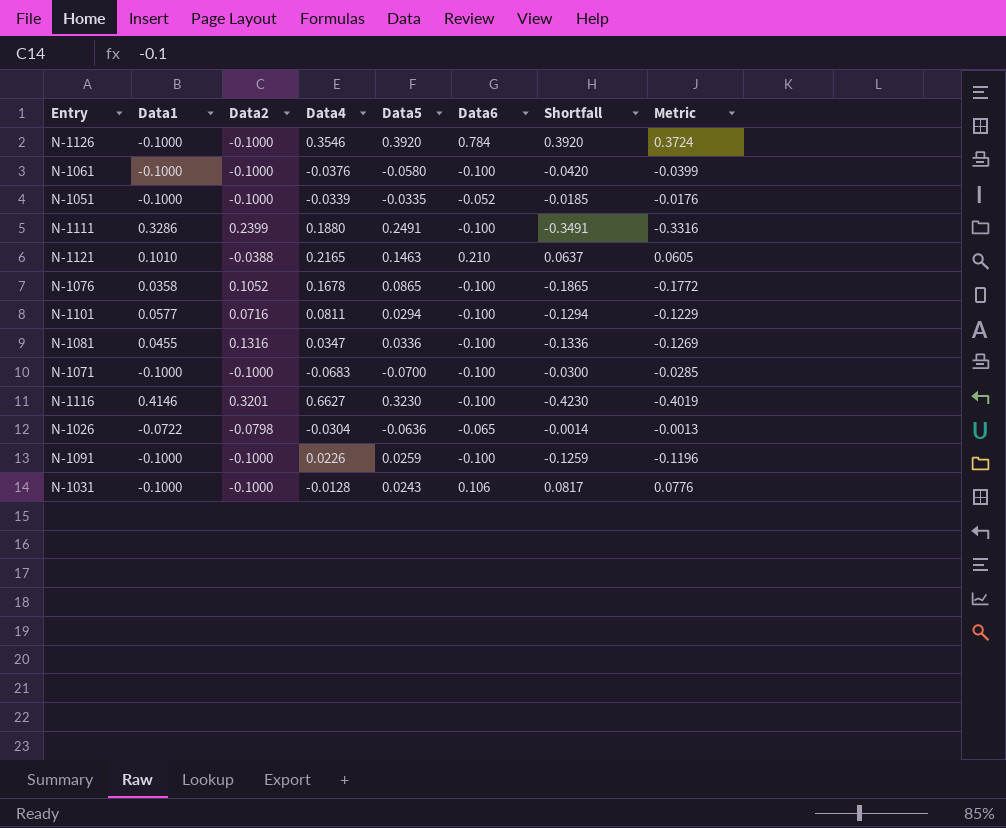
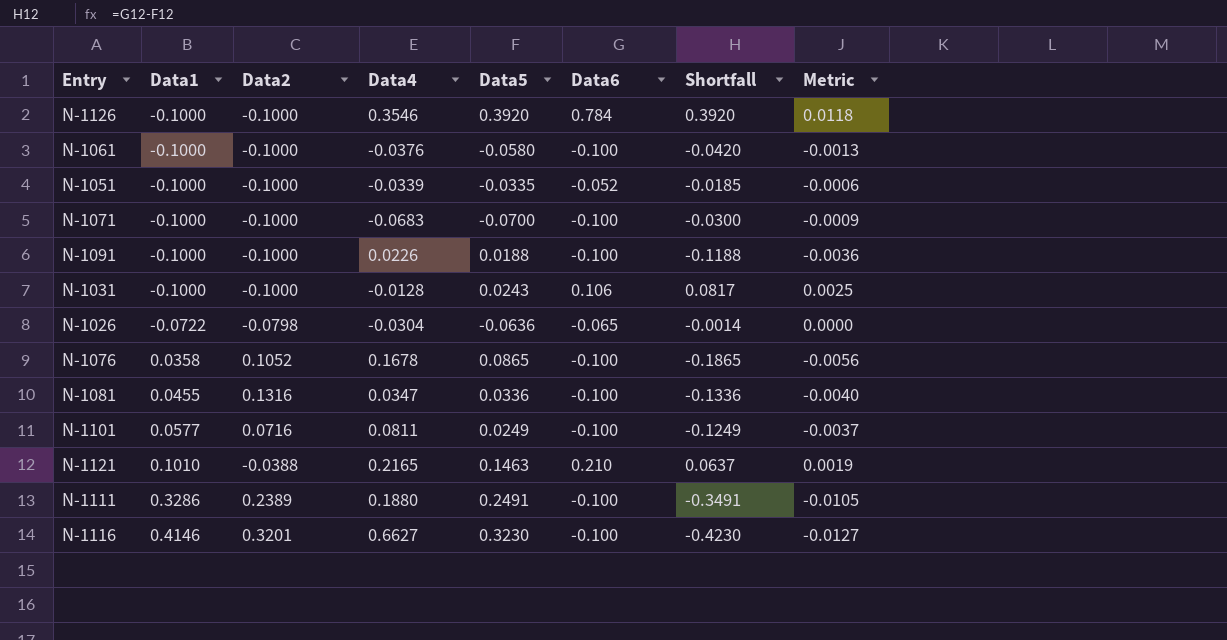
row order: none -> Data1 ascending
column Metric | formula: [Shortfall] * 0.95 -> [Shortfall] * 0.03
N-1091 | Data5: 0.0259 -> 0.0188
N-1091 | Shortfall: -0.1259 -> -0.1188
N-1101 | Data5: 0.0294 -> 0.0249
N-1101 | Shortfall: -0.1294 -> -0.1249
N-1111 | Data2: 0.2399 -> 0.2389

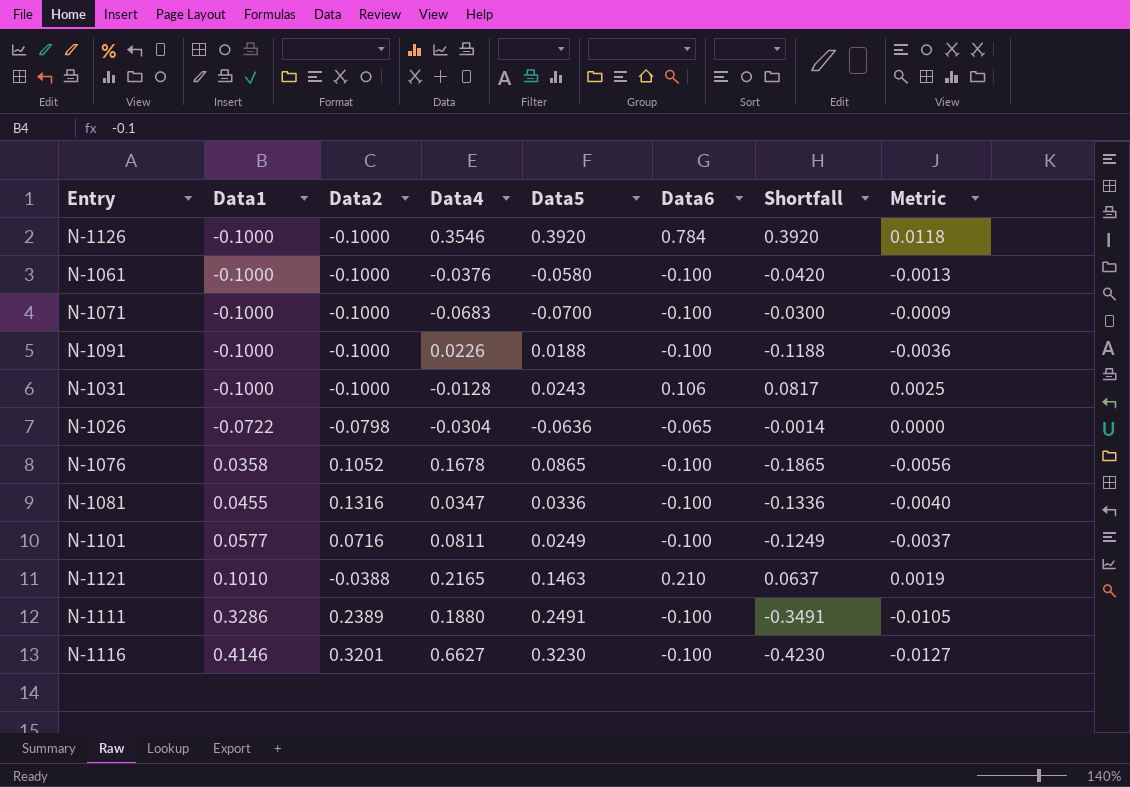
row N-1051: -0.1000 | -0.1000 | -0.0339 | -0.0335 | -0.052 | -0.0185 | -0.0006 -> none

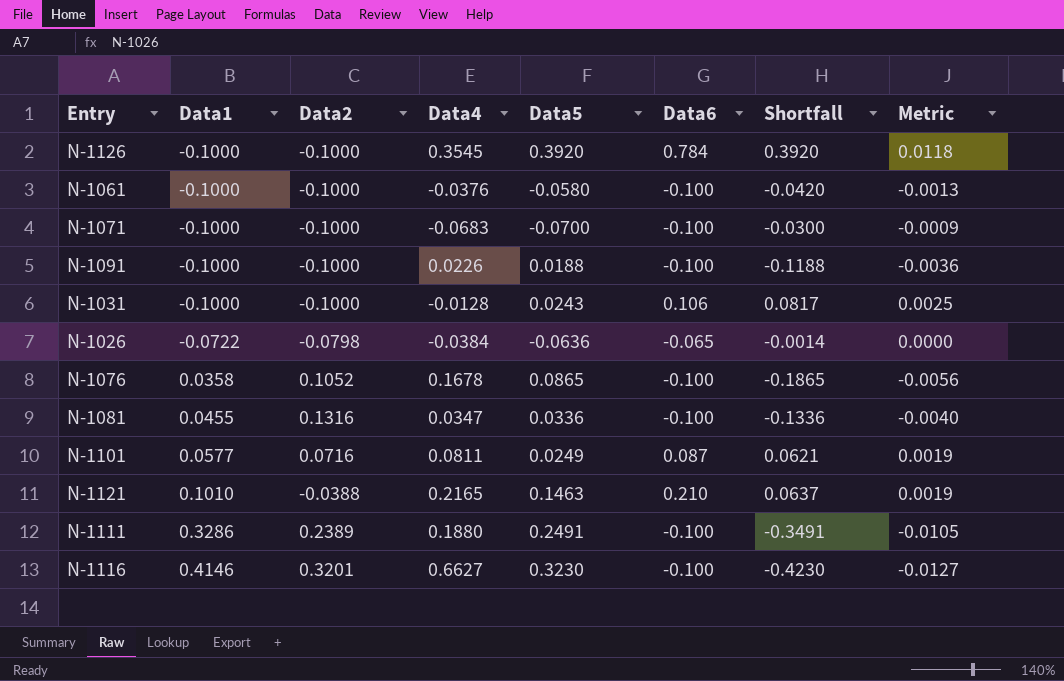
N-1126 | Data4: 0.3546 -> 0.3545
N-1026 | Data4: -0.0304 -> -0.0384
N-1101 | Data6: -0.100 -> 0.087
N-1101 | Shortfall: -0.1249 -> 0.0621
N-1101 | Metric: -0.0037 -> 0.0019

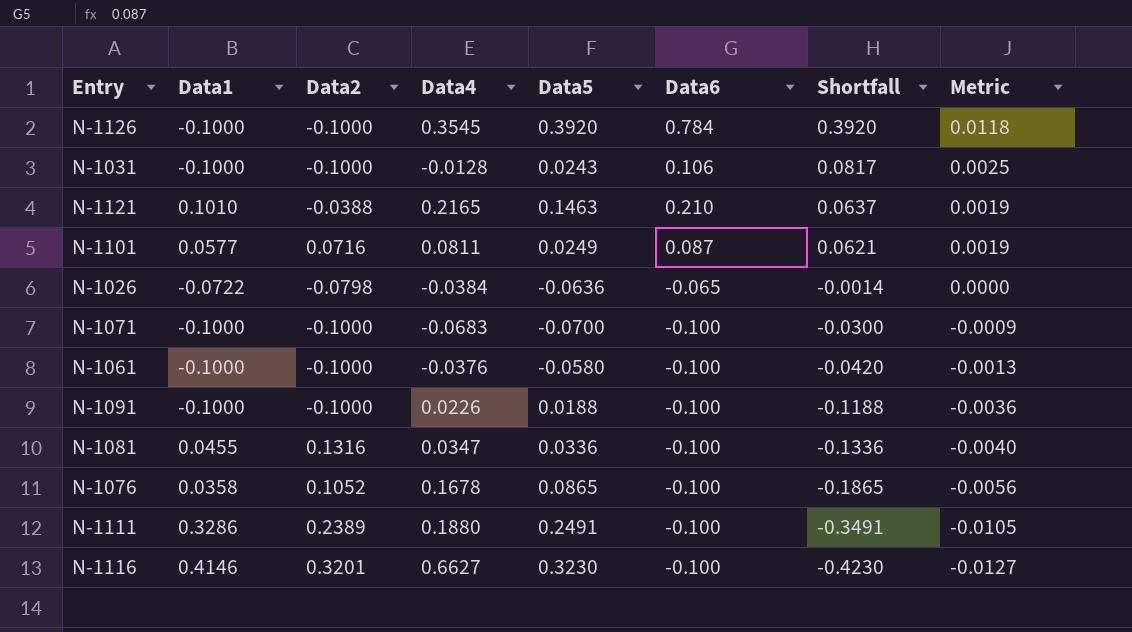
row order: Data1 ascending -> Shortfall descending

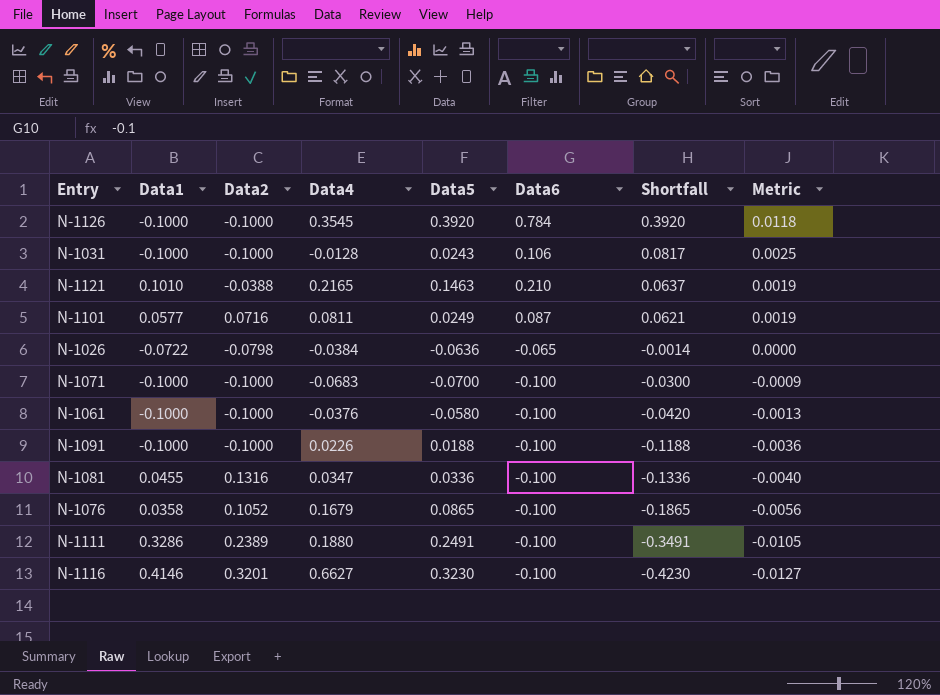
N-1076 | Data4: 0.1678 -> 0.1679

